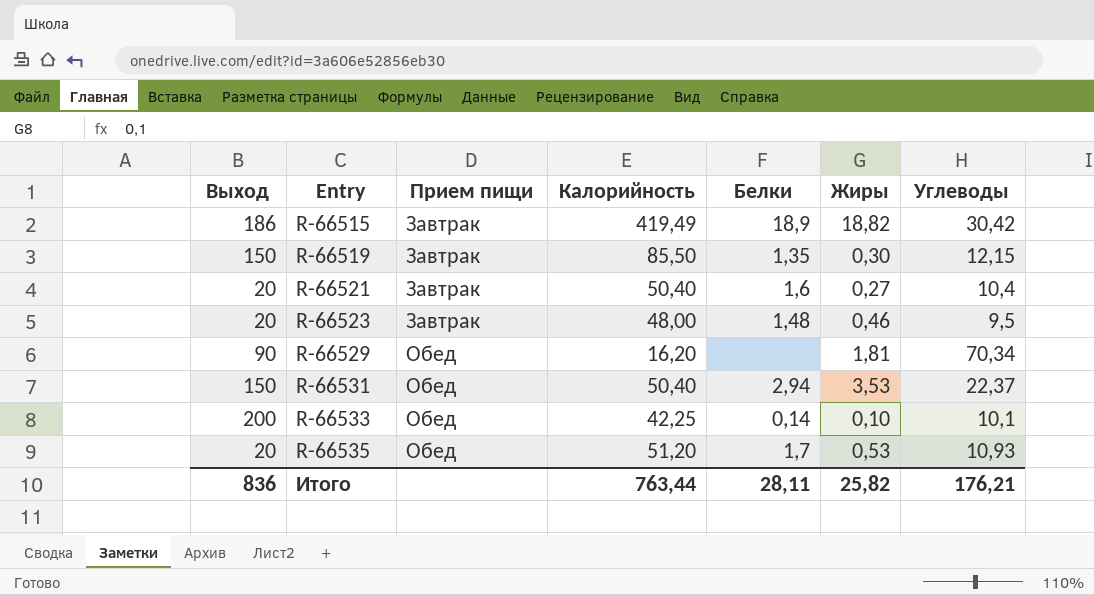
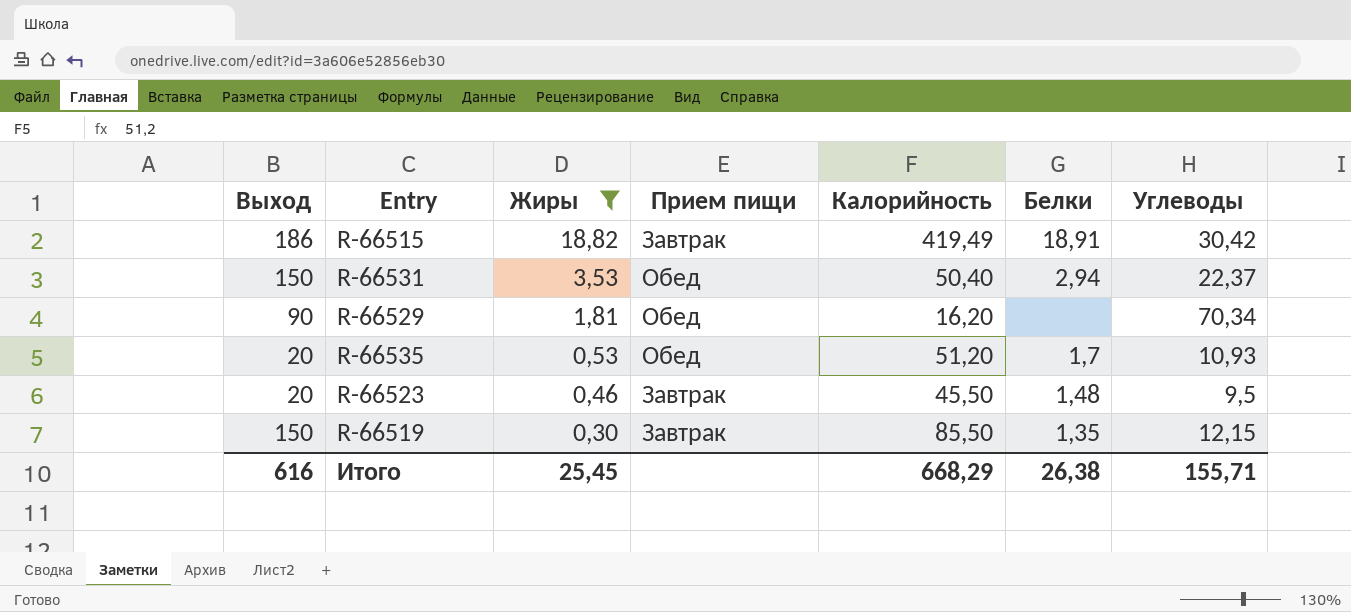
filter: none -> Жиры >= 0,30
row order: Entry ascending -> Жиры descending
column Жиры | position: 6 -> 3
R-66515 | Белки: 18,9 -> 18,91
R-66523 | Калорийность: 48,00 -> 45,50
Итого | Выход: 836 -> 616
Итого | Жиры: 25,82 -> 25,45
Итого | Калорийность: 763,44 -> 668,29
Итого | Белки: 28,11 -> 26,38
Итого | Углеводы: 176,21 -> 155,71

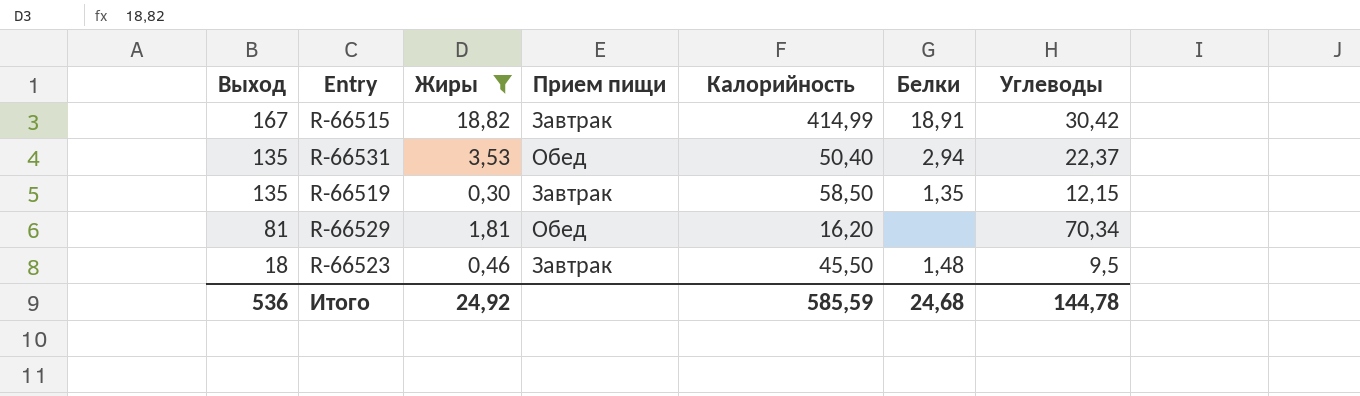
row order: Жиры descending -> Выход descending
row R-66535: 20 | 0,53 | Обед | 51,20 | 1,7 | 10,93 -> none
R-66515 | Выход: 186 -> 167
R-66515 | Калорийность: 419,49 -> 414,99
R-66531 | Выход: 150 -> 135
R-66519 | Выход: 150 -> 135
R-66519 | Калорийность: 85,50 -> 58,50
R-66529 | Выход: 90 -> 81
R-66523 | Выход: 20 -> 18
Итого | Выход: 616 -> 536
Итого | Жиры: 25,45 -> 24,92
Итого | Калорийность: 668,29 -> 585,59
Итого | Белки: 26,38 -> 24,68
Итого | Углеводы: 155,71 -> 144,78

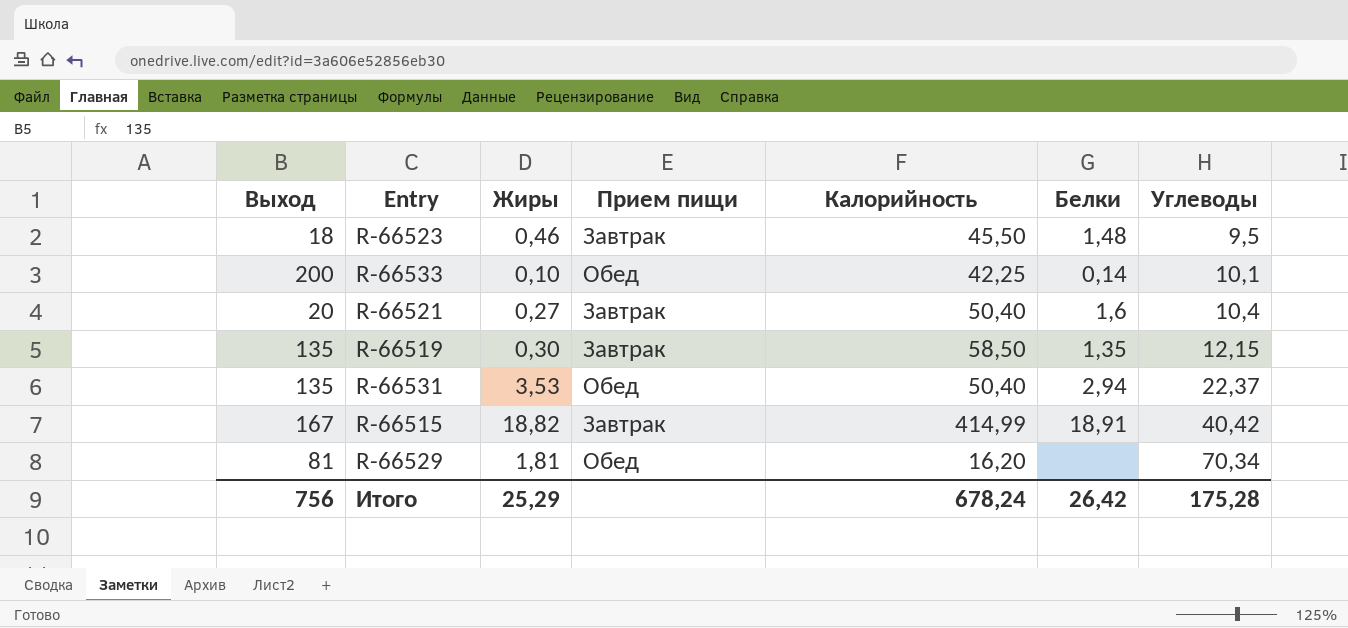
filter: Жиры >= 0,30 -> none
row order: Выход descending -> Углеводы ascending
R-66515 | Углеводы: 30,42 -> 40,42
Итого | Выход: 536 -> 756
Итого | Жиры: 24,92 -> 25,29
Итого | Калорийность: 585,59 -> 678,24
Итого | Белки: 24,68 -> 26,42
Итого | Углеводы: 144,78 -> 175,28

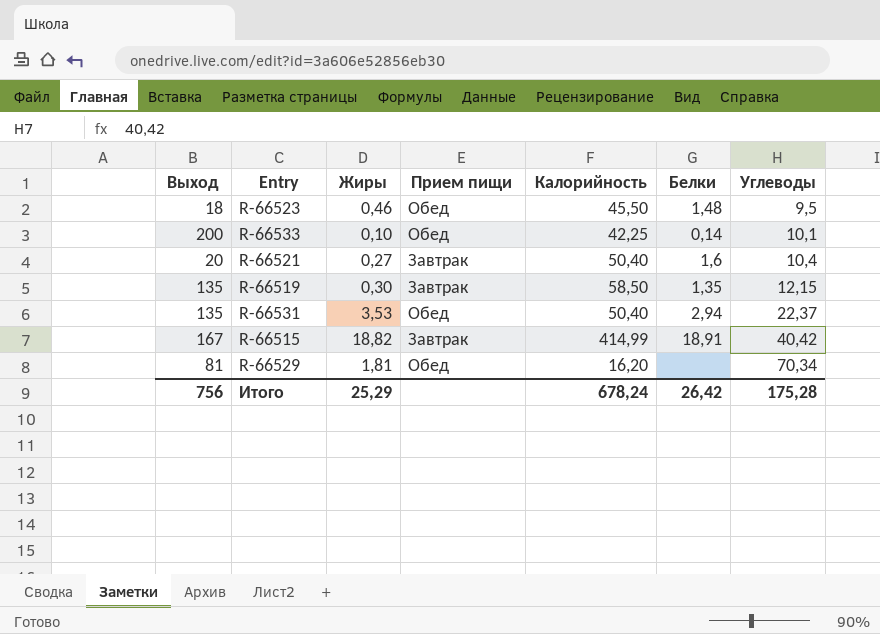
R-66523 | Прием пищи: Завтрак -> Обед

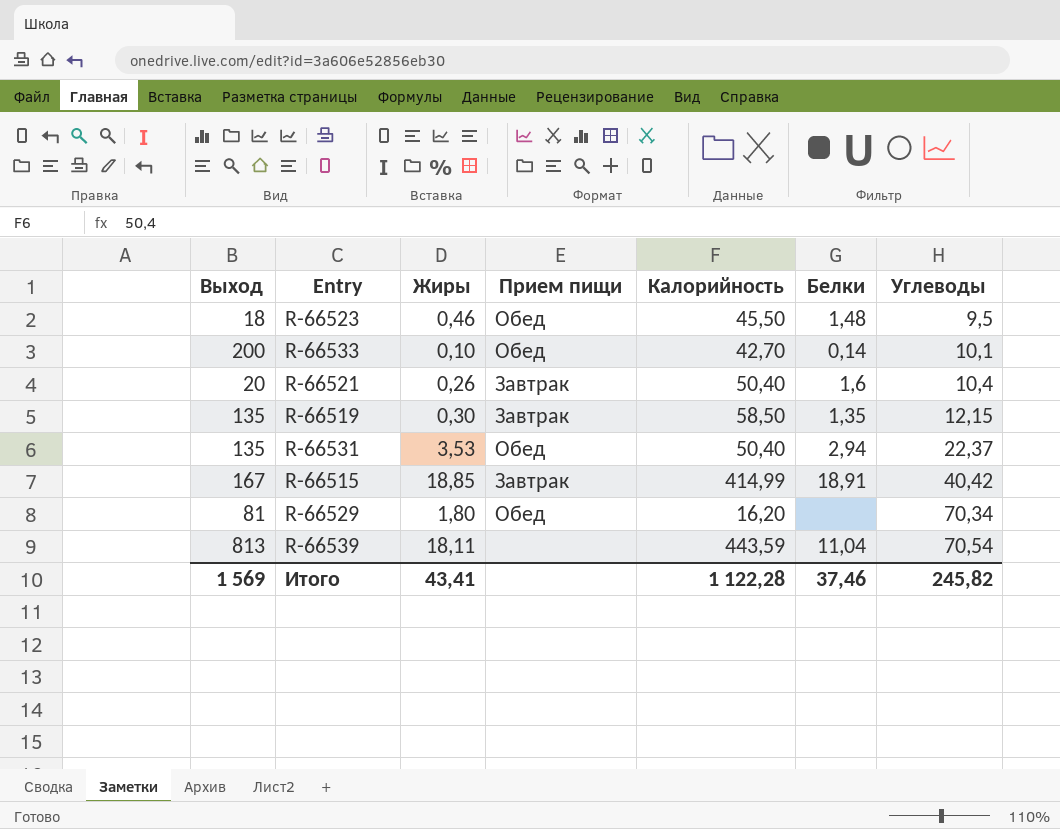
R-66533 | Калорийность: 42,25 -> 42,70
R-66521 | Жиры: 0,27 -> 0,26
R-66515 | Жиры: 18,82 -> 18,85
R-66529 | Жиры: 1,81 -> 1,80
row R-66539: none -> 813 | 18,11 | none | 443,59 | 11,04 | 70,54
Итого | Выход: 756 -> 1 569
Итого | Жиры: 25,29 -> 43,41
Итого | Калорийность: 678,24 -> 1 122,28
Итого | Белки: 26,42 -> 37,46
Итого | Углеводы: 175,28 -> 245,82

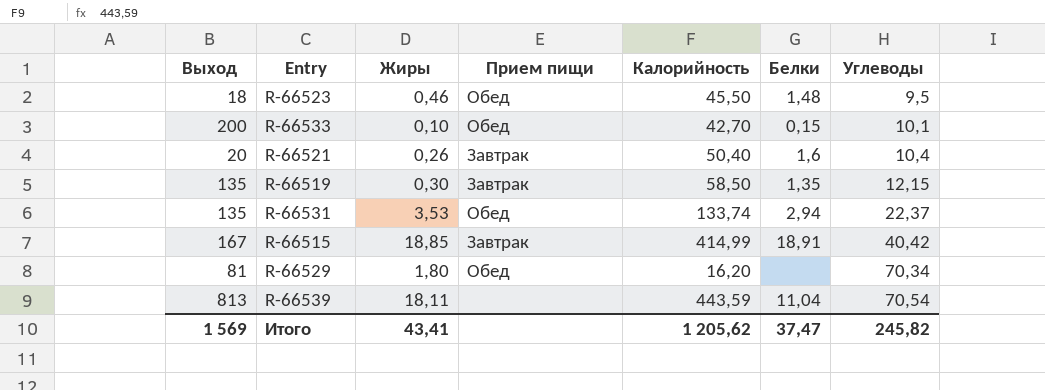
R-66533 | Белки: 0,14 -> 0,15
R-66531 | Калорийность: 50,40 -> 133,74
Итого | Калорийность: 1 122,28 -> 1 205,62
Итого | Белки: 37,46 -> 37,47

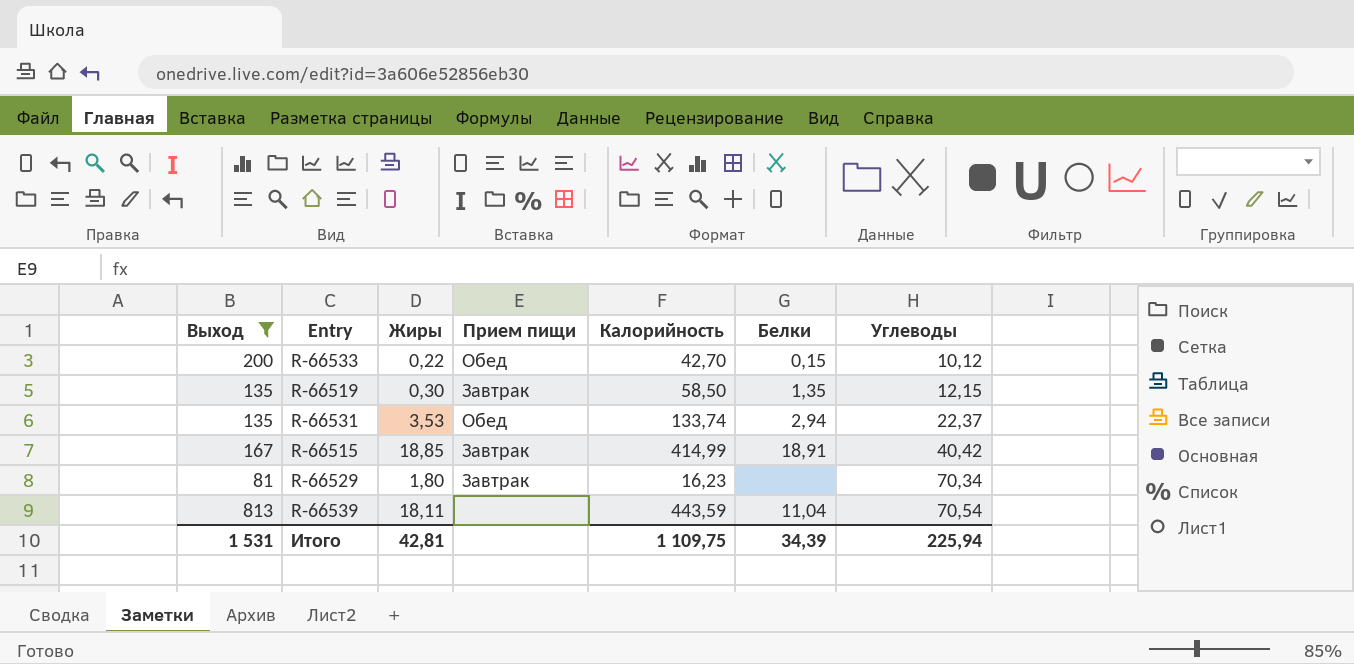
filter: none -> Выход >= 81
R-66533 | Жиры: 0,10 -> 0,22
R-66533 | Углеводы: 10,1 -> 10,12
R-66529 | Прием пищи: Обед -> Завтрак
R-66529 | Калорийность: 16,20 -> 16,23
Итого | Выход: 1 569 -> 1 531
Итого | Жиры: 43,41 -> 42,81
Итого | Калорийность: 1 205,62 -> 1 109,75
Итого | Белки: 37,47 -> 34,39
Итого | Углеводы: 245,82 -> 225,94

